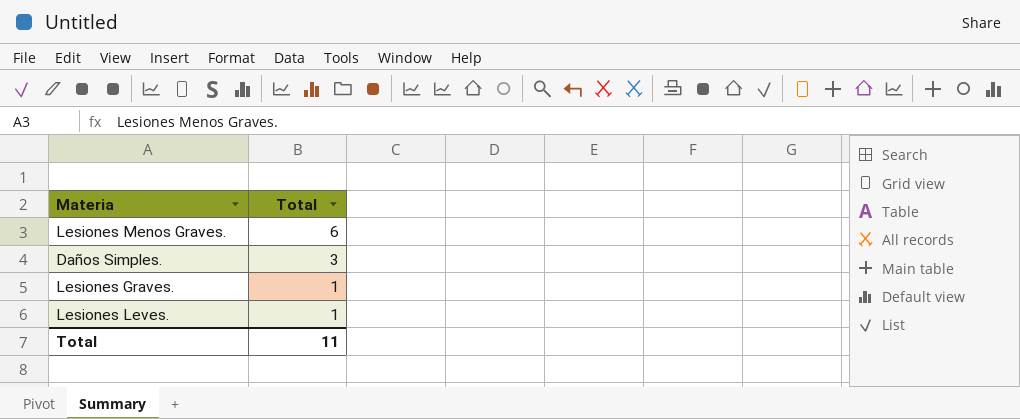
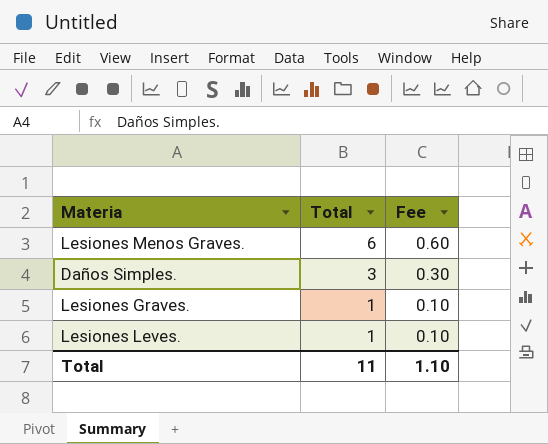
column Fee | formula: none -> [Total] * 0.1

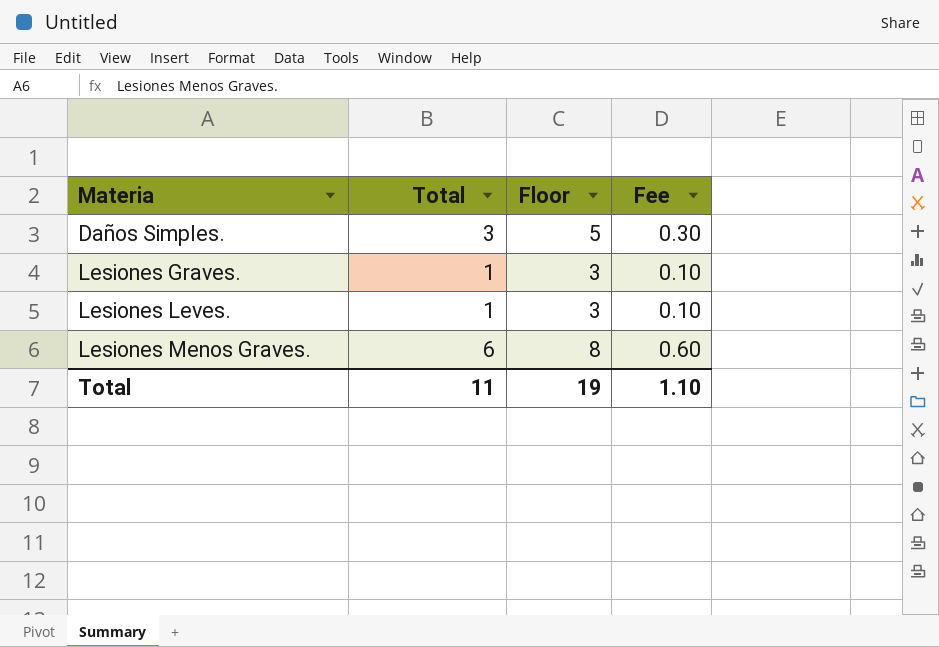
row order: Total descending -> Materia ascending
column Floor | formula: none -> [Total] + 2

